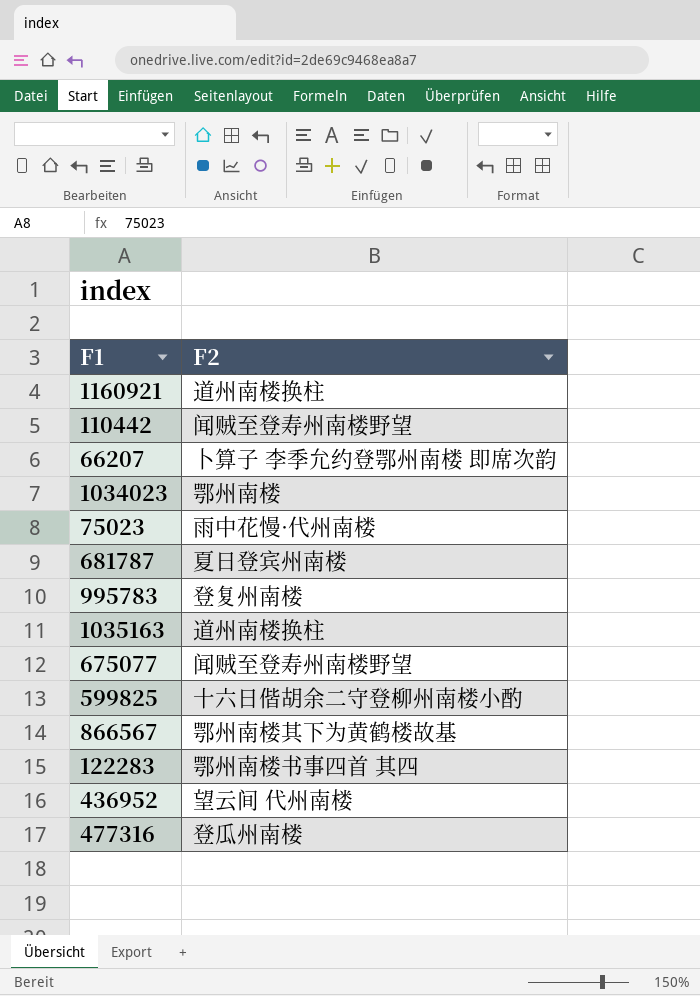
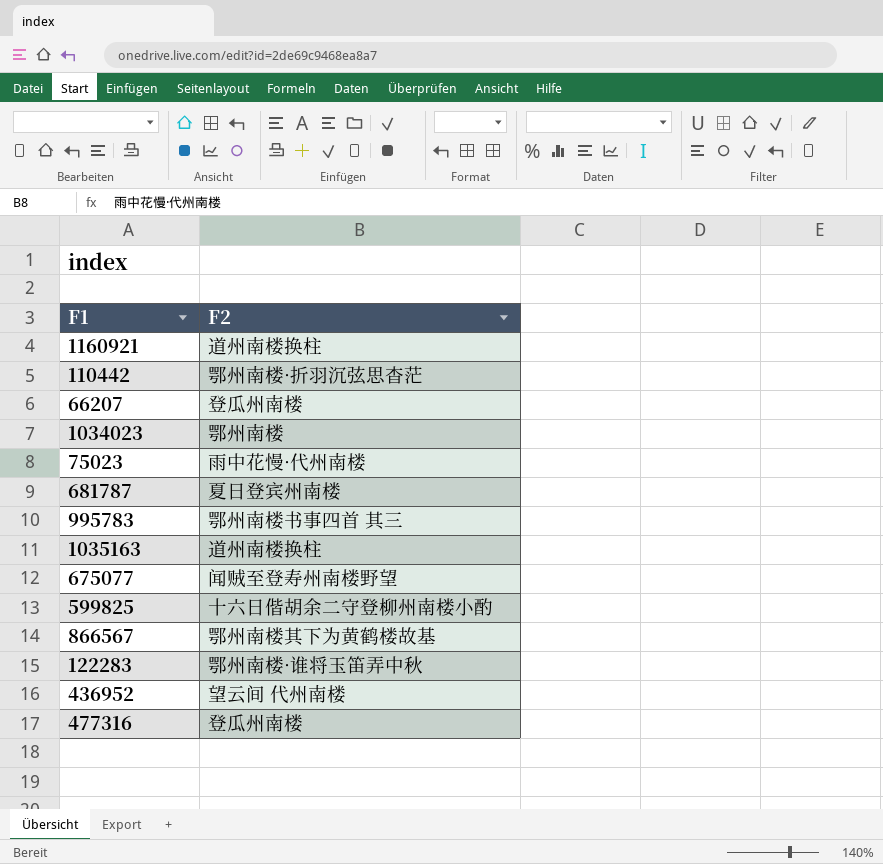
110442 | F2: 闻贼至登寿州南楼野望 -> 鄂州南楼·折羽沉弦思杳茫
66207 | F2: 卜算子 李季允约登鄂州南楼 即席次韵 -> 登瓜州南楼
995783 | F2: 登复州南楼 -> 鄂州南楼书事四首 其三
122283 | F2: 鄂州南楼书事四首 其四 -> 鄂州南楼·谁将玉笛弄中秋

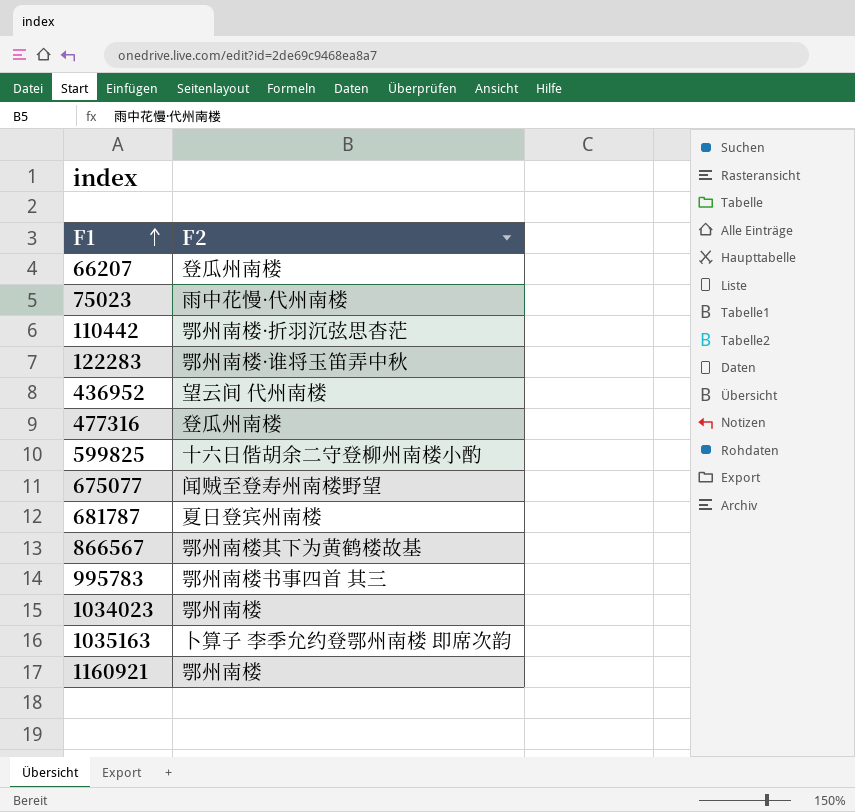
row order: none -> F1 ascending
1035163 | F2: 道州南楼换柱 -> 卜算子 李季允约登鄂州南楼 即席次韵
1160921 | F2: 道州南楼换柱 -> 鄂州南楼

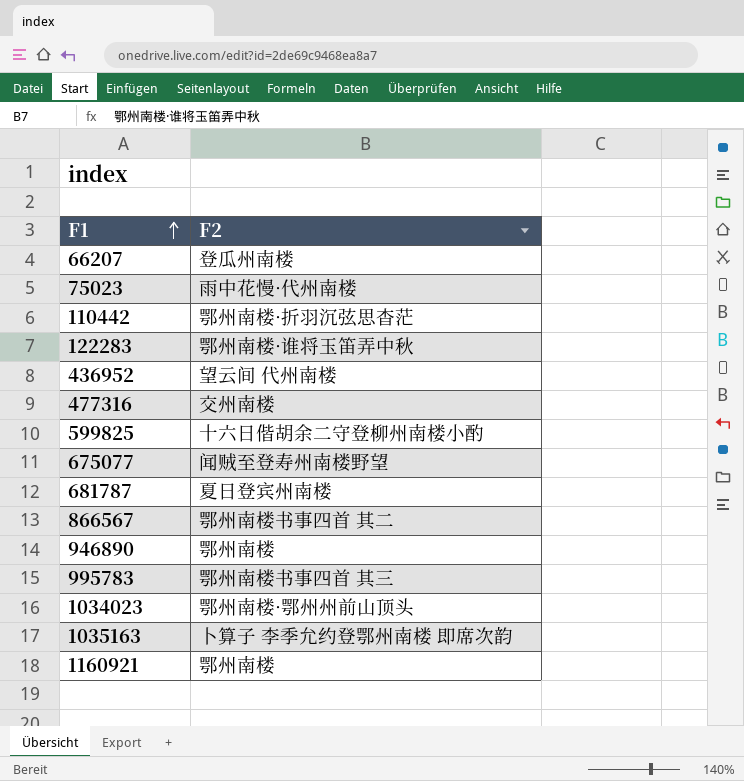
477316 | F2: 登瓜州南楼 -> 交州南楼
866567 | F2: 鄂州南楼其下为黄鹤楼故基 -> 鄂州南楼书事四首 其二
row 946890: none -> 鄂州南楼
1034023 | F2: 鄂州南楼 -> 鄂州南楼·鄂州州前山顶头

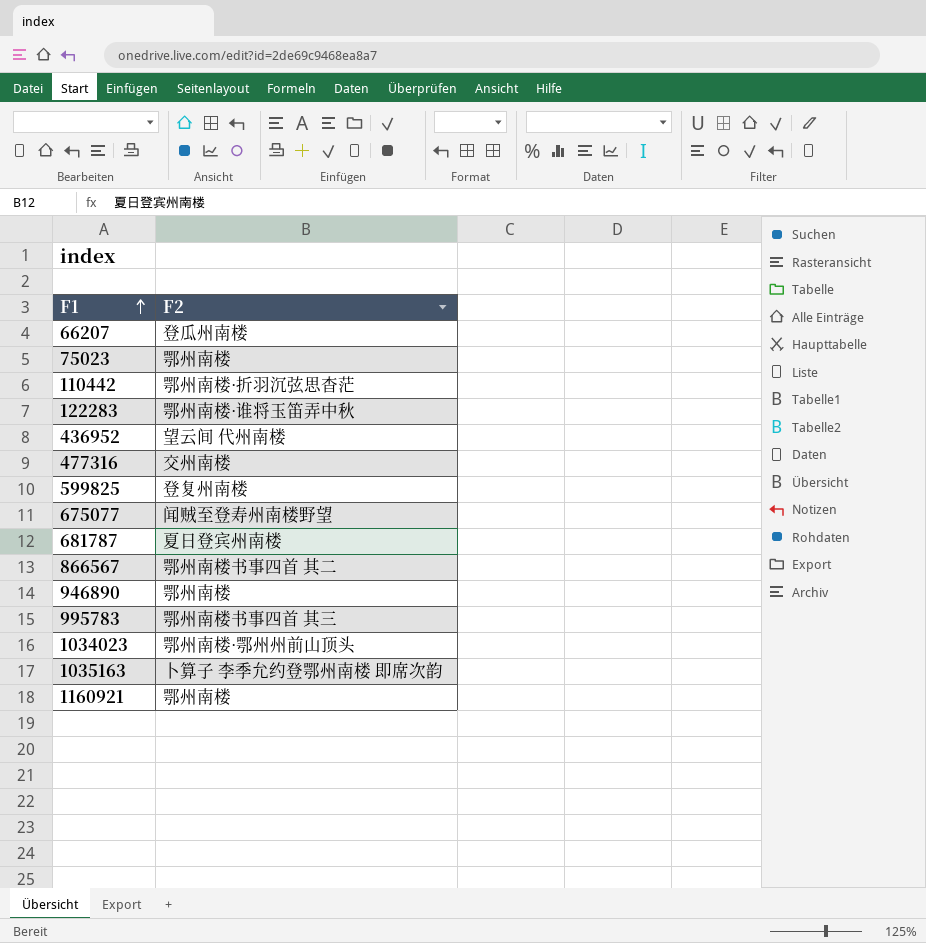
75023 | F2: 雨中花慢·代州南楼 -> 鄂州南楼
599825 | F2: 十六日偕胡余二守登柳州南楼小酌 -> 登复州南楼

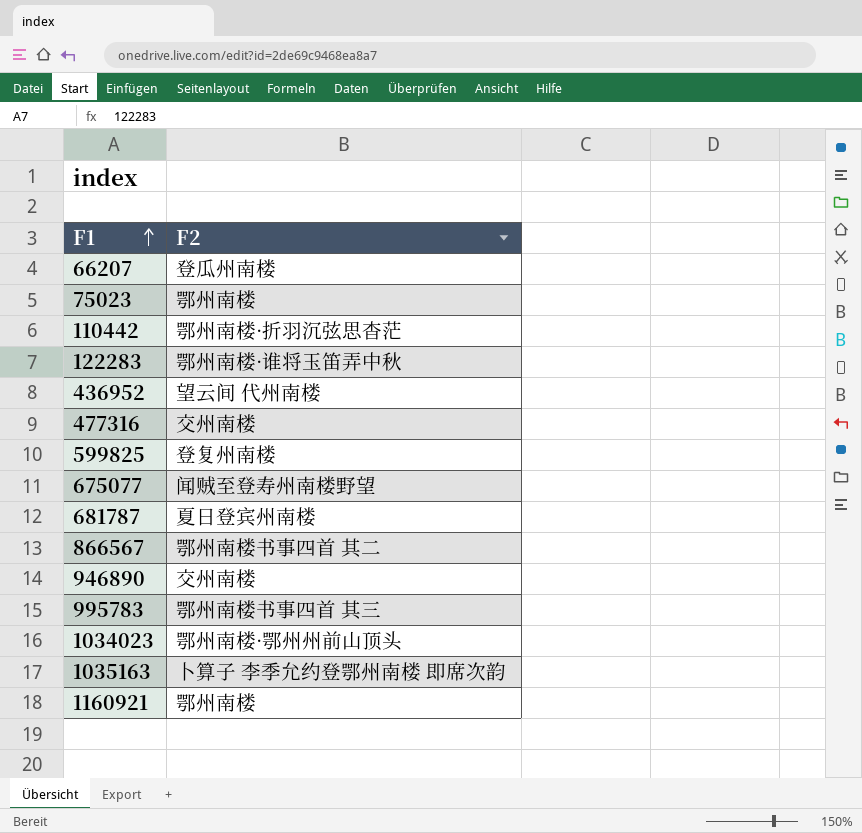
946890 | F2: 鄂州南楼 -> 交州南楼

